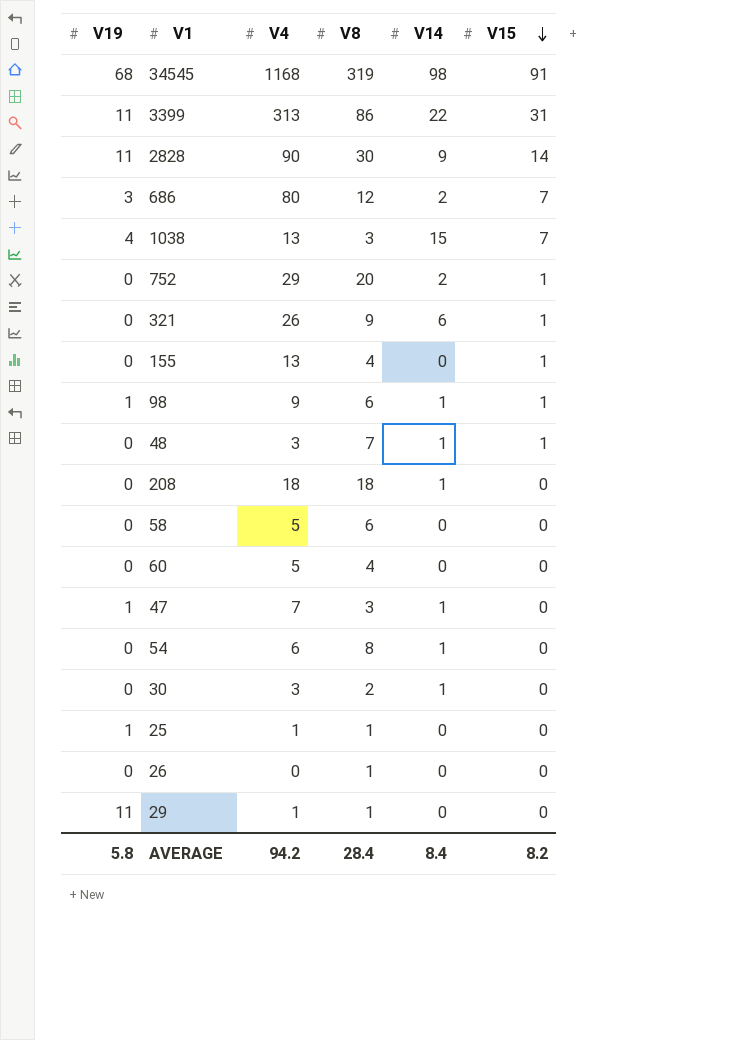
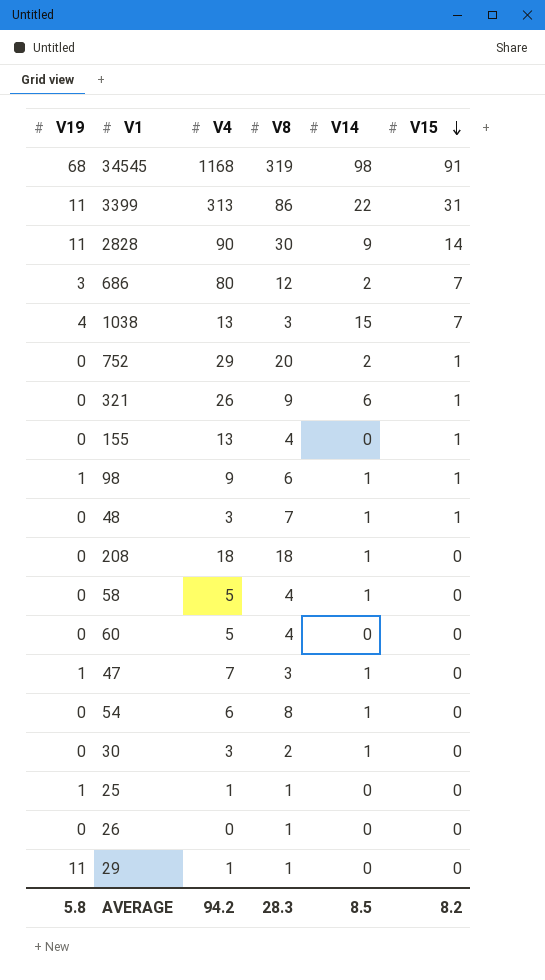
58 | V8: 6 -> 4
58 | V14: 0 -> 1
AVERAGE | V8: 28.4 -> 28.3
AVERAGE | V14: 8.4 -> 8.5

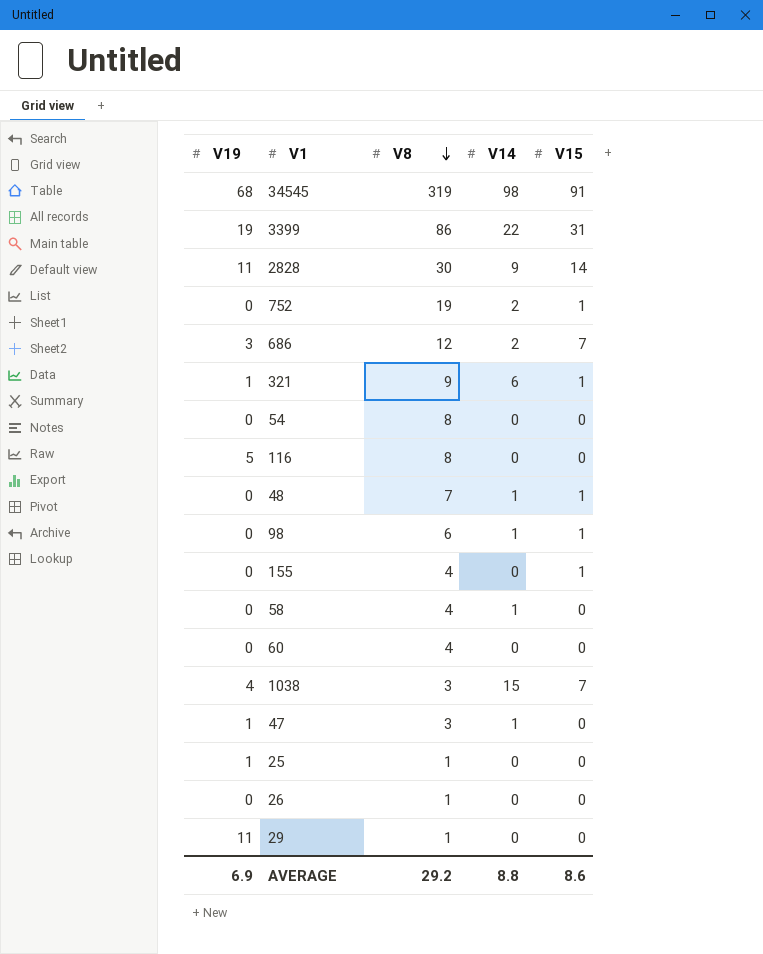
row order: V15 descending -> V8 descending
column V4 | position: 3 -> none
row 208: 0 | 18 | 18 | 1 | 0 -> none
row 30: 0 | 3 | 2 | 1 | 0 -> none
3399 | V19: 11 -> 19
752 | V8: 20 -> 19
321 | V19: 0 -> 1
54 | V14: 1 -> 0
row 116: none -> 5 | 8 | 0 | 0
98 | V19: 1 -> 0
AVERAGE | V19: 5.8 -> 6.9
AVERAGE | V8: 28.3 -> 29.2
AVERAGE | V14: 8.5 -> 8.8
AVERAGE | V15: 8.2 -> 8.6

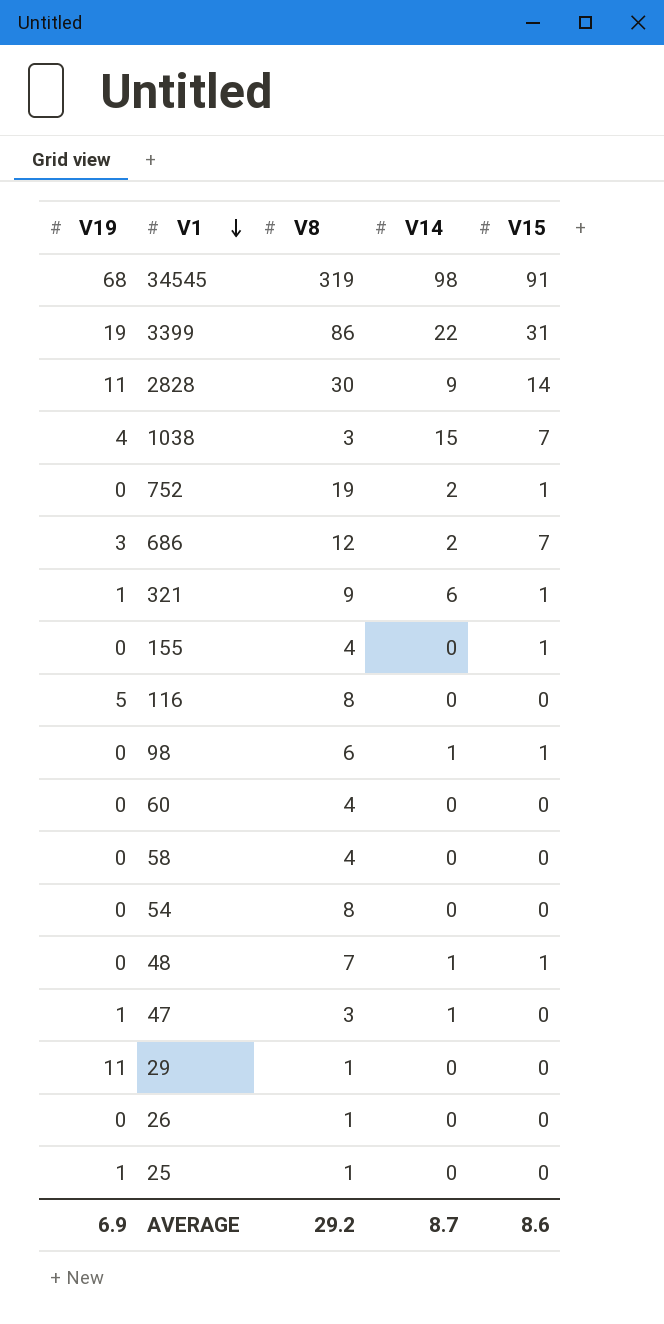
row order: V8 descending -> V1 descending
58 | V14: 1 -> 0
AVERAGE | V14: 8.8 -> 8.7

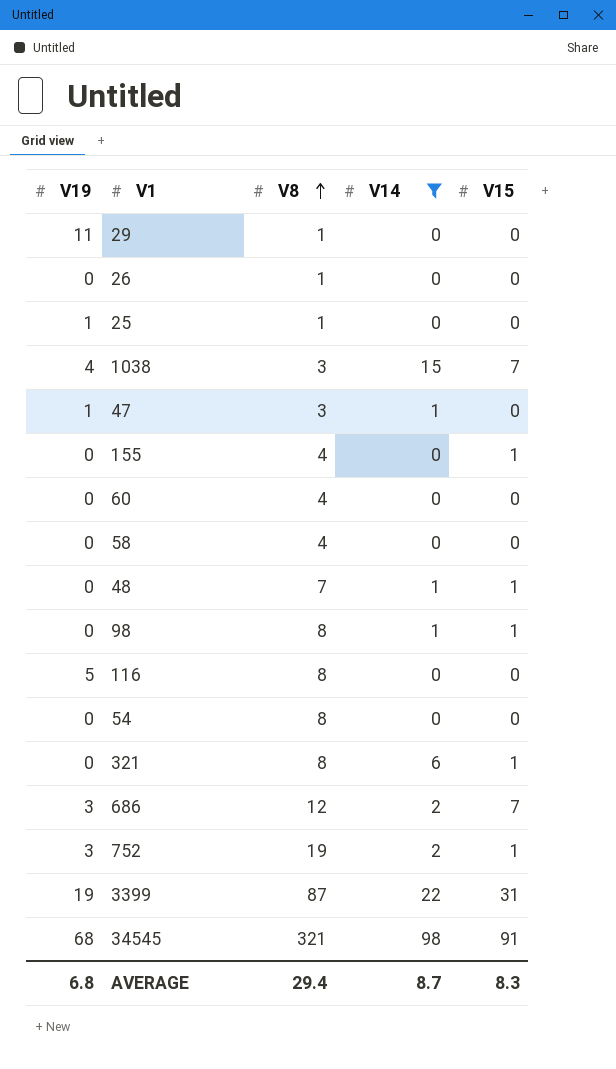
filter: none -> V14 != 9
row order: V1 descending -> V8 ascending
98 | V8: 6 -> 8
321 | V19: 1 -> 0
321 | V8: 9 -> 8
752 | V19: 0 -> 3
3399 | V8: 86 -> 87
34545 | V8: 319 -> 321
AVERAGE | V19: 6.9 -> 6.8
AVERAGE | V8: 29.2 -> 29.4
AVERAGE | V15: 8.6 -> 8.3

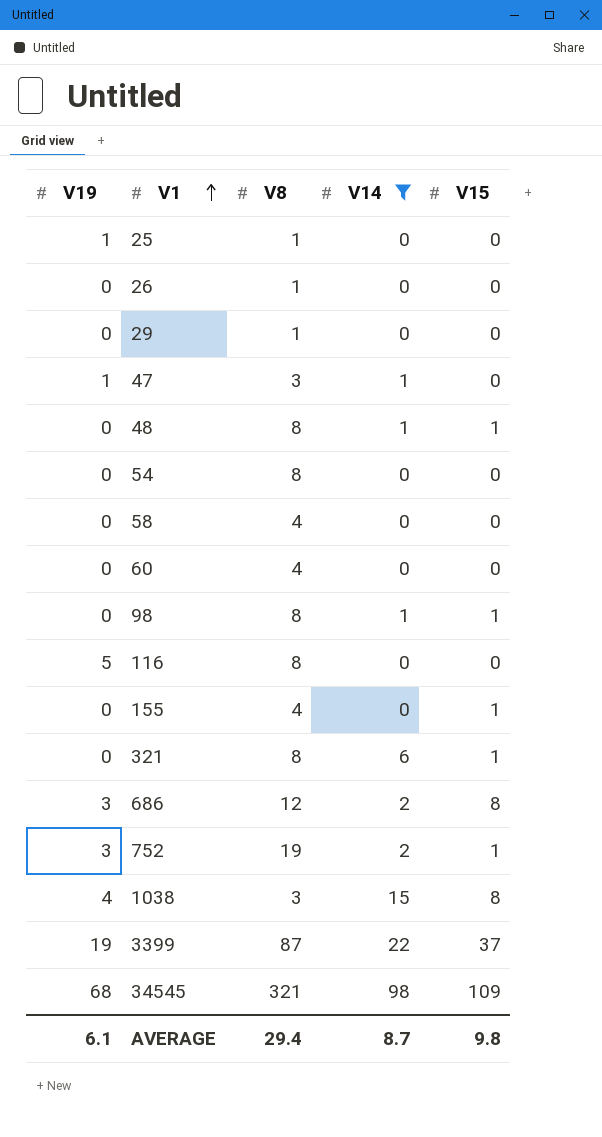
row order: V8 ascending -> V1 ascending
29 | V19: 11 -> 0
48 | V8: 7 -> 8
686 | V15: 7 -> 8
1038 | V15: 7 -> 8
3399 | V15: 31 -> 37
34545 | V15: 91 -> 109
AVERAGE | V19: 6.8 -> 6.1
AVERAGE | V15: 8.3 -> 9.8

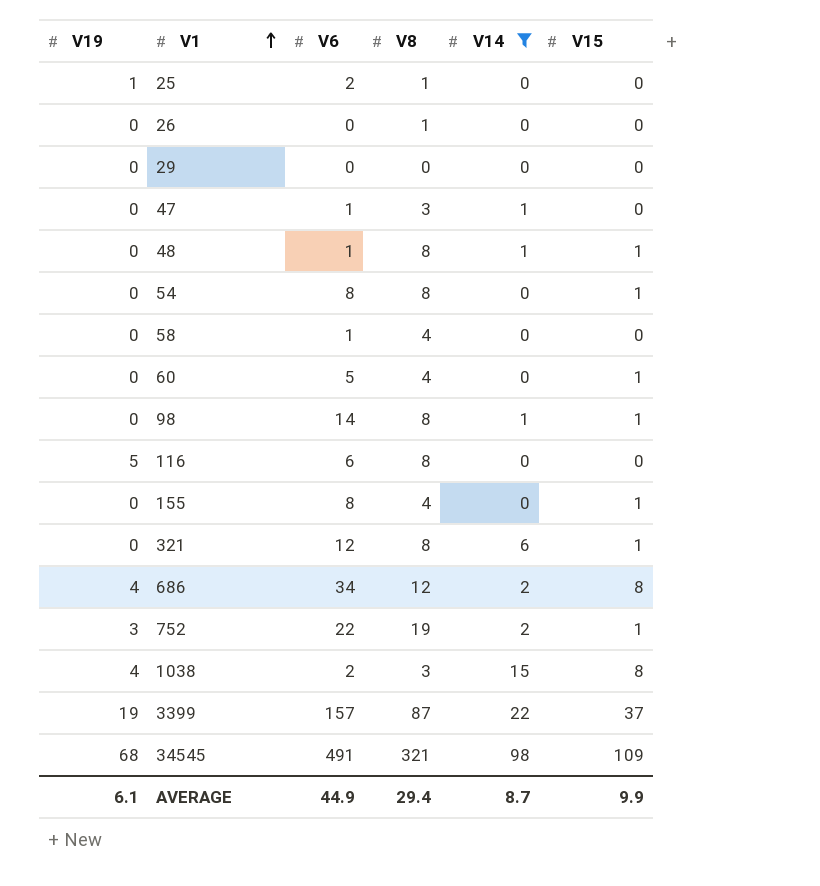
column V6 | position: none -> 3
29 | V8: 1 -> 0
47 | V19: 1 -> 0
54 | V15: 0 -> 1
60 | V15: 0 -> 1
686 | V19: 3 -> 4
AVERAGE | V15: 9.8 -> 9.9

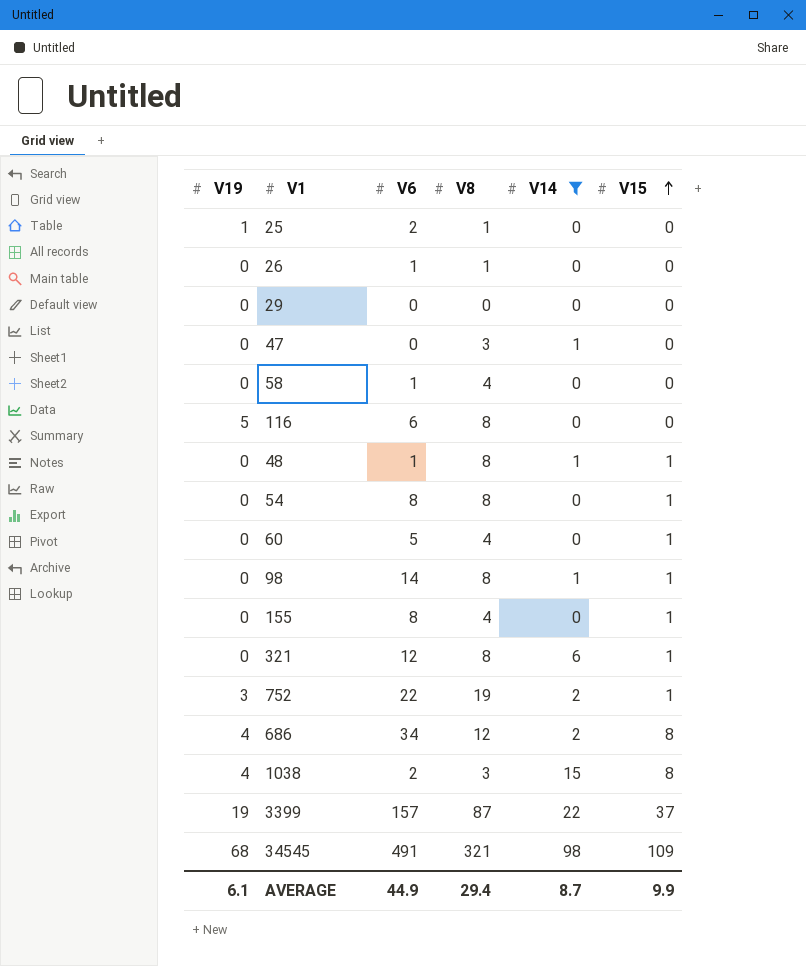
row order: V1 ascending -> V15 ascending
26 | V6: 0 -> 1
47 | V6: 1 -> 0

